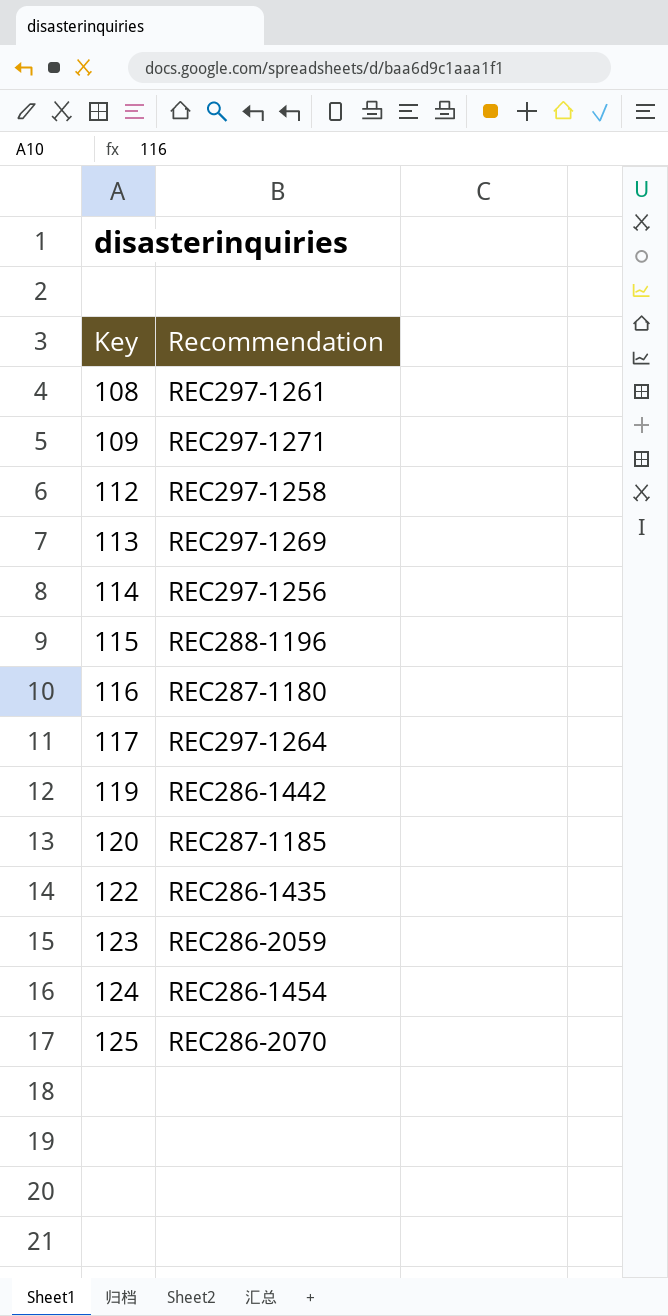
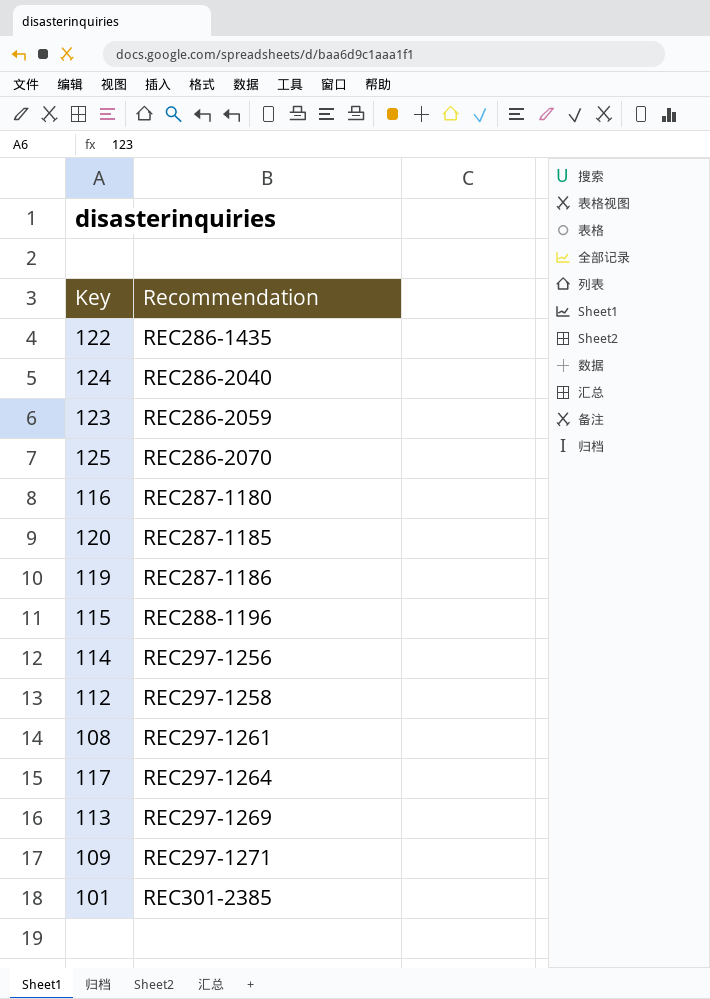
row order: Key ascending -> Recommendation ascending
124 | Recommendation: REC286-1454 -> REC286-2040
119 | Recommendation: REC286-1442 -> REC287-1186
row 101: none -> REC301-2385

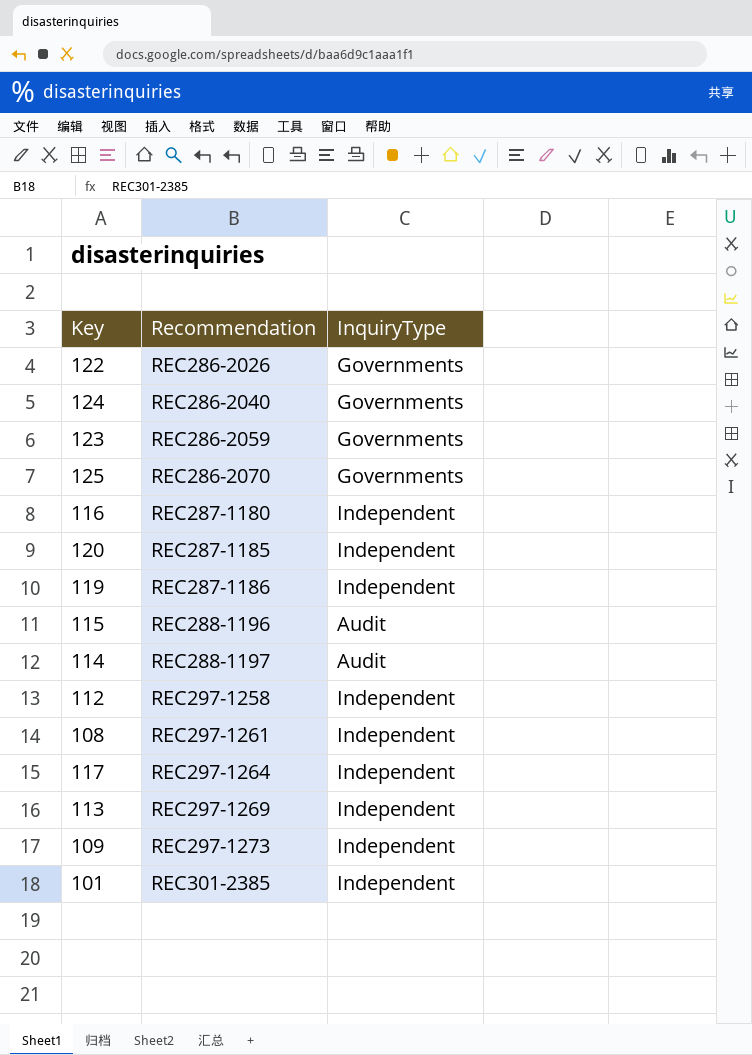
column InquiryType | position: none -> 3
122 | Recommendation: REC286-1435 -> REC286-2026
114 | Recommendation: REC297-1256 -> REC288-1197
109 | Recommendation: REC297-1271 -> REC297-1273

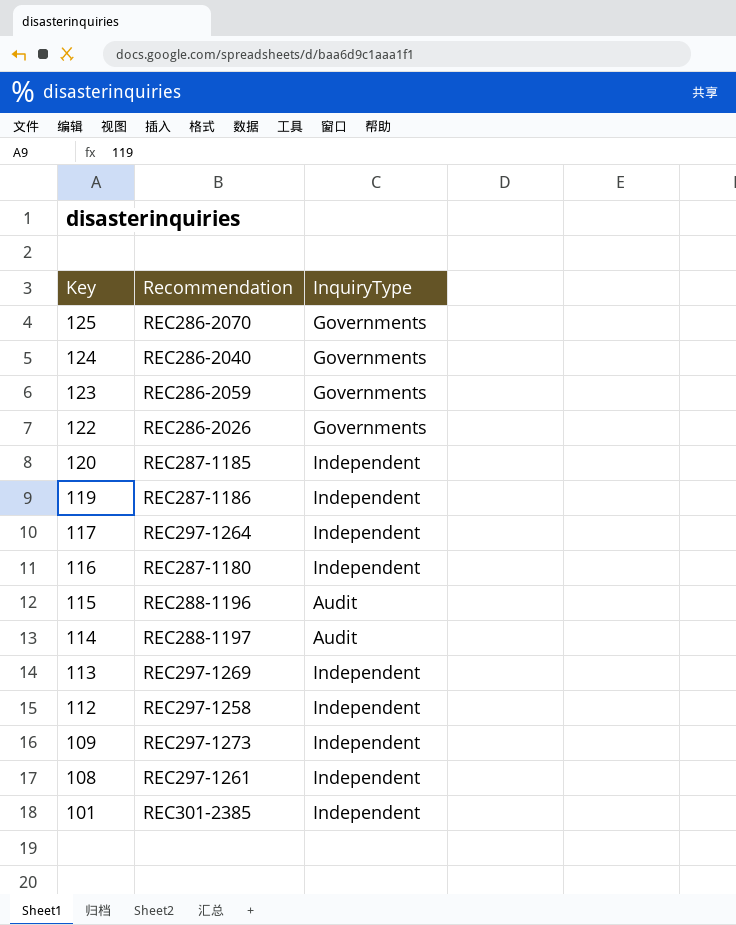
row order: Recommendation ascending -> Key descending

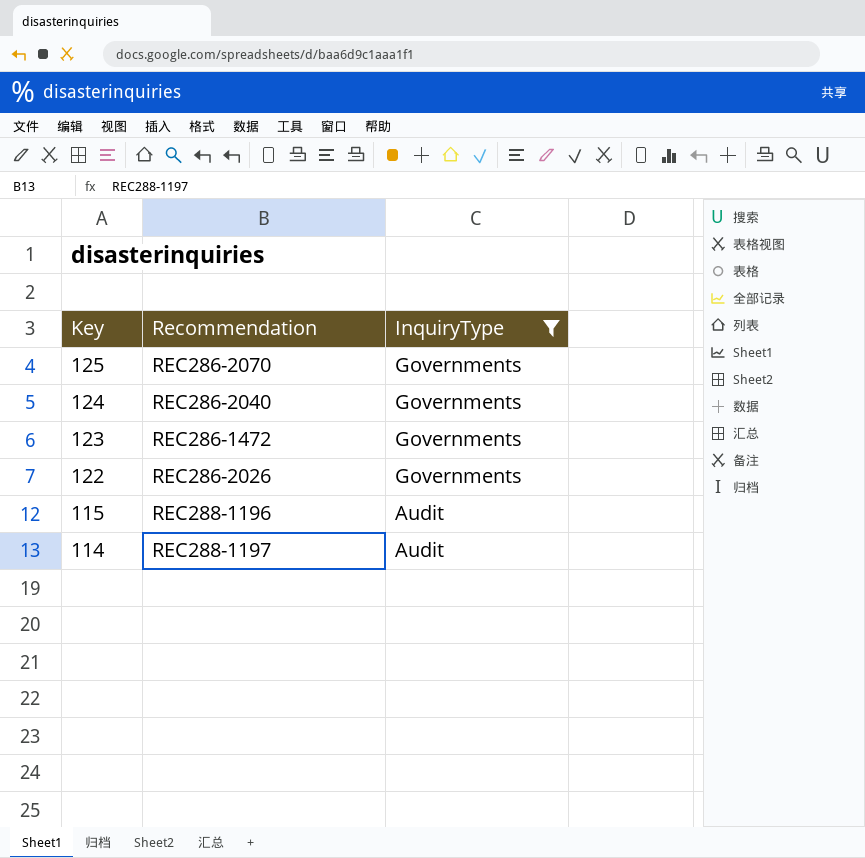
filter: none -> InquiryType != Independent
123 | Recommendation: REC286-2059 -> REC286-1472

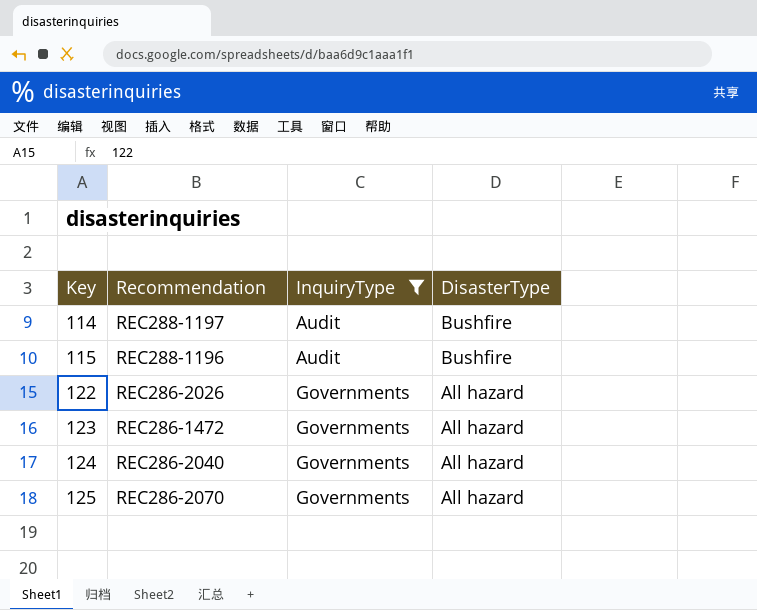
row order: Key descending -> Key ascending
column DisasterType | position: none -> 4

